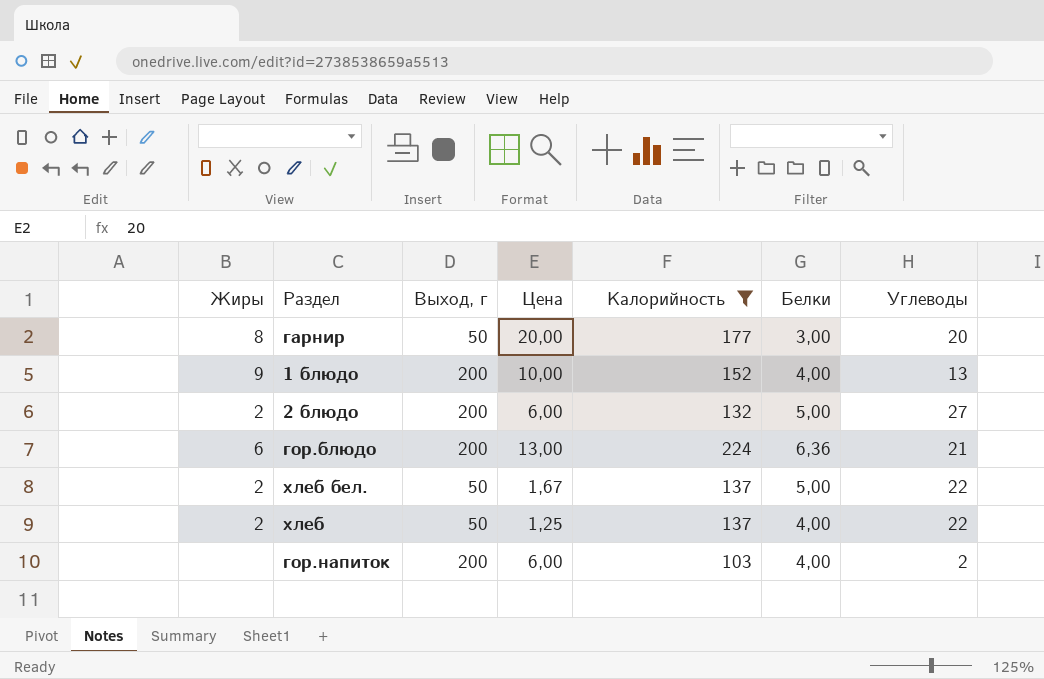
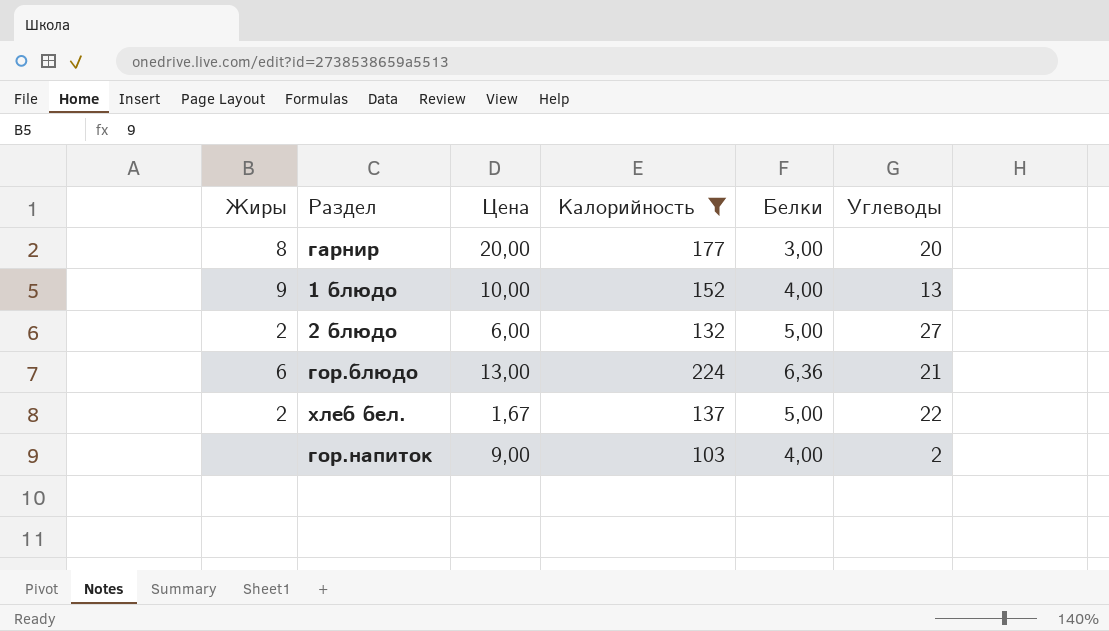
column Выход, г | position: 3 -> none
row хлеб: 2 | 50 | 1,25 | 137 | 4,00 | 22 -> none
гор.напиток | Цена: 6,00 -> 9,00

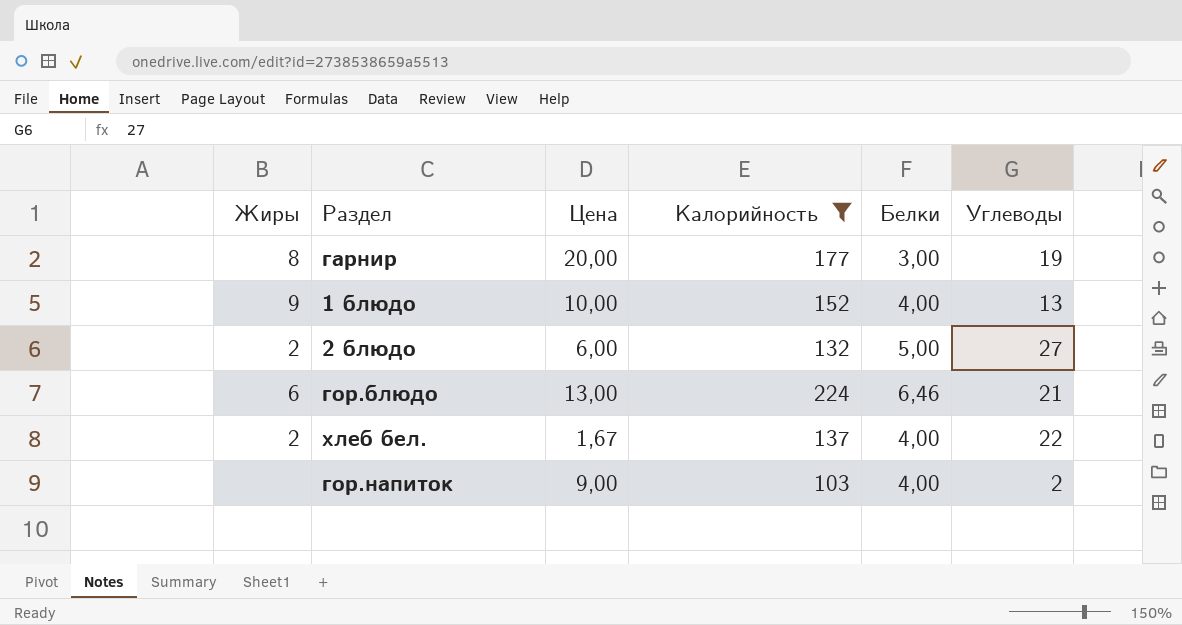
гарнир | Углеводы: 20 -> 19
гор.блюдо | Белки: 6,36 -> 6,46
хлеб бел. | Белки: 5,00 -> 4,00

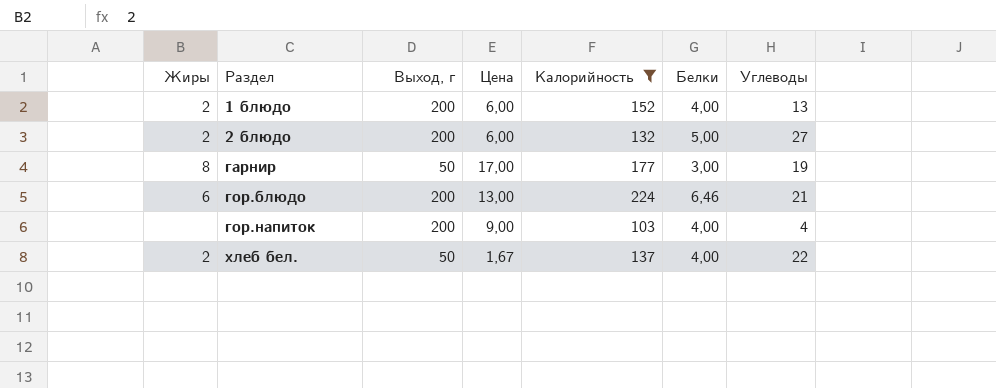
row order: none -> Раздел ascending
column Выход, г | position: none -> 3
1 блюдо | Жиры: 9 -> 2
1 блюдо | Цена: 10,00 -> 6,00
гарнир | Цена: 20,00 -> 17,00
гор.напиток | Углеводы: 2 -> 4

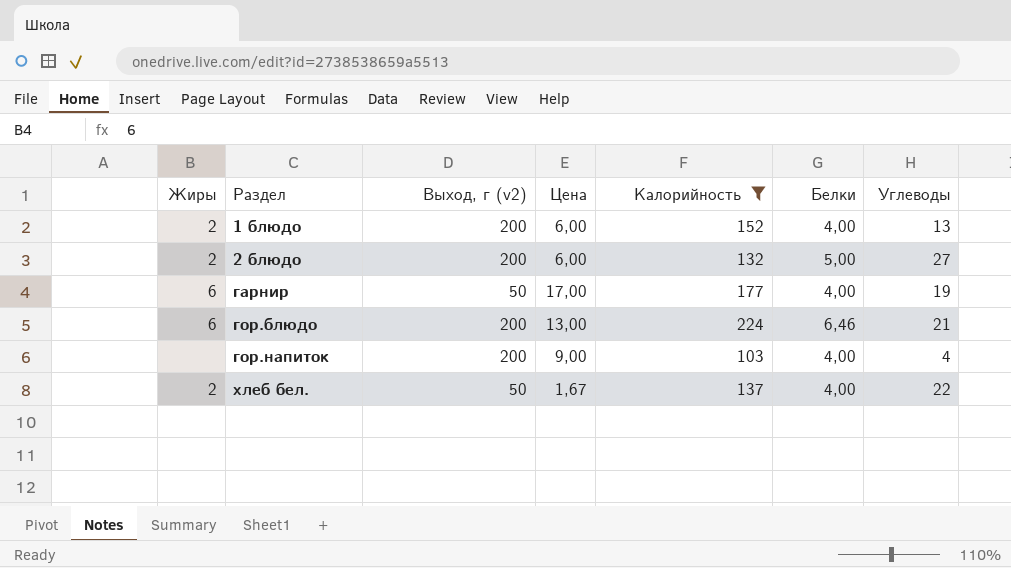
column name: Выход, г -> Выход, г (v2)
гарнир | Жиры: 8 -> 6
гарнир | Белки: 3,00 -> 4,00

